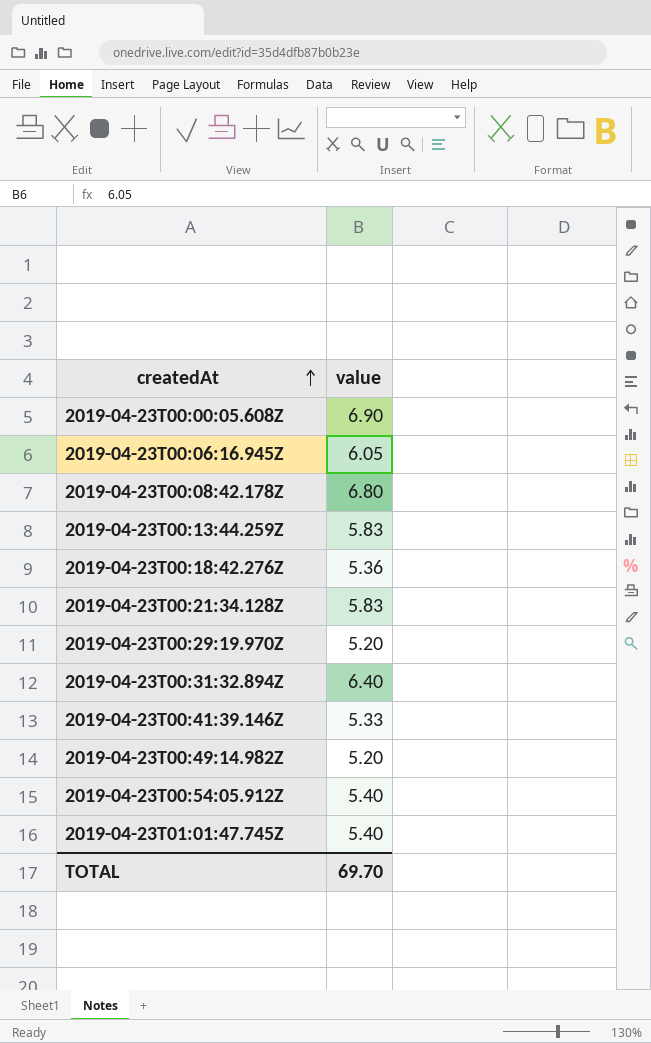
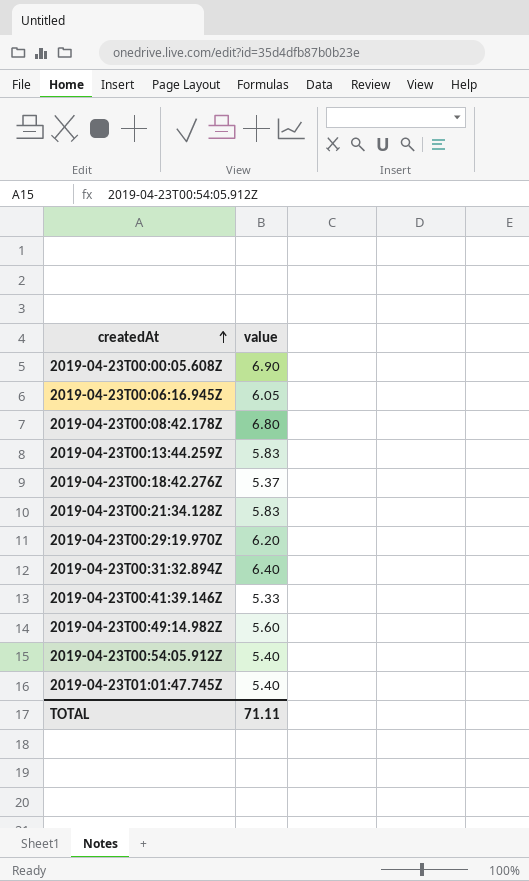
2019-04-23T00:18:42.276Z | value: 5.36 -> 5.37
2019-04-23T00:29:19.970Z | value: 5.20 -> 6.20
2019-04-23T00:49:14.982Z | value: 5.20 -> 5.60
TOTAL | value: 69.70 -> 71.11

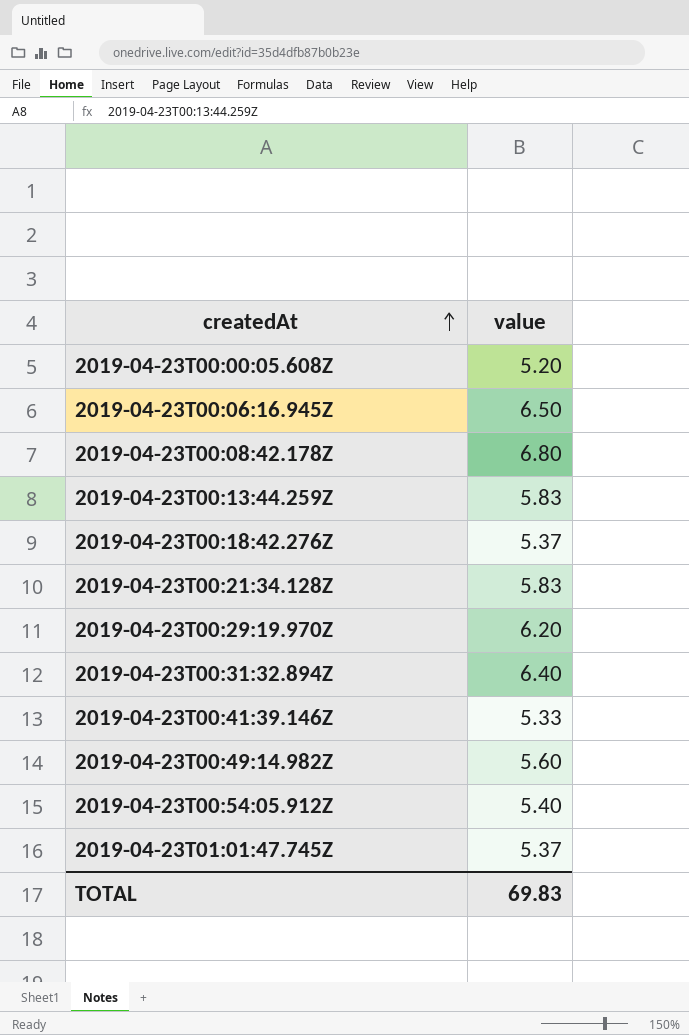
2019-04-23T00:00:05.608Z | value: 6.90 -> 5.20
2019-04-23T00:06:16.945Z | value: 6.05 -> 6.50
2019-04-23T01:01:47.745Z | value: 5.40 -> 5.37
TOTAL | value: 71.11 -> 69.83

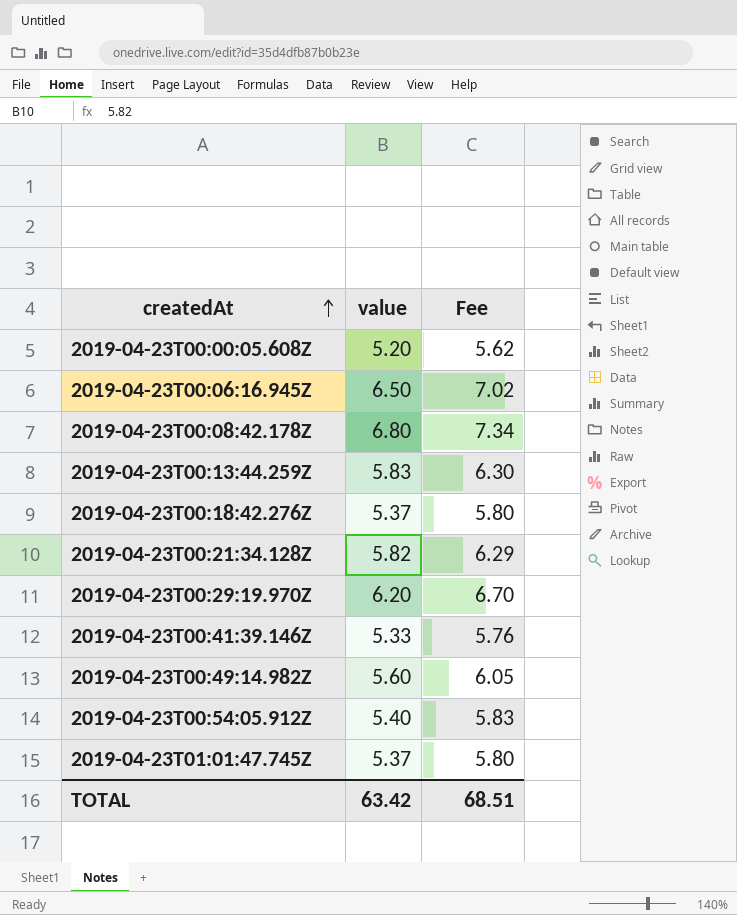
column Fee | formula: none -> [value] * 1.08
row 2019-04-23T00:31:32.894Z: 6.40 -> none
2019-04-23T00:21:34.128Z | value: 5.83 -> 5.82
TOTAL | value: 69.83 -> 63.42

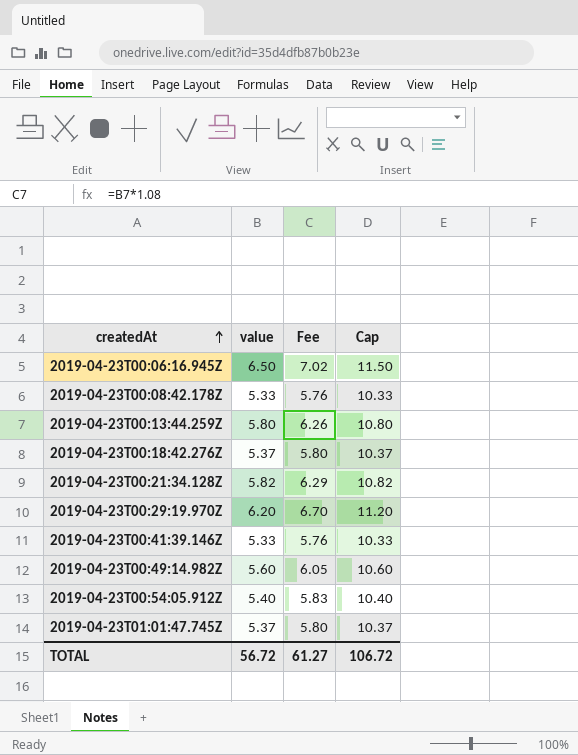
column Cap | formula: none -> [value] + 5
row 2019-04-23T00:00:05.608Z: 5.20 | 5.62 -> none
2019-04-23T00:08:42.178Z | value: 6.80 -> 5.33
2019-04-23T00:08:42.178Z | Fee: 7.34 -> 5.76
2019-04-23T00:13:44.259Z | value: 5.83 -> 5.80
2019-04-23T00:13:44.259Z | Fee: 6.30 -> 6.26
TOTAL | value: 63.42 -> 56.72
TOTAL | Fee: 68.51 -> 61.27

